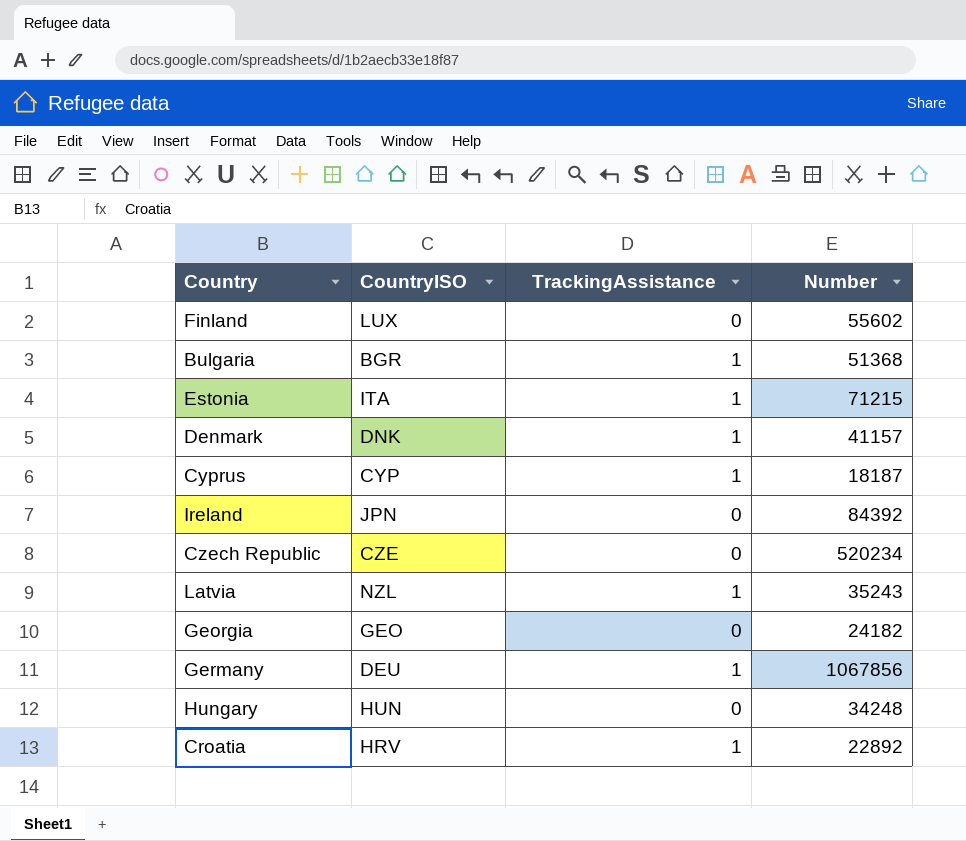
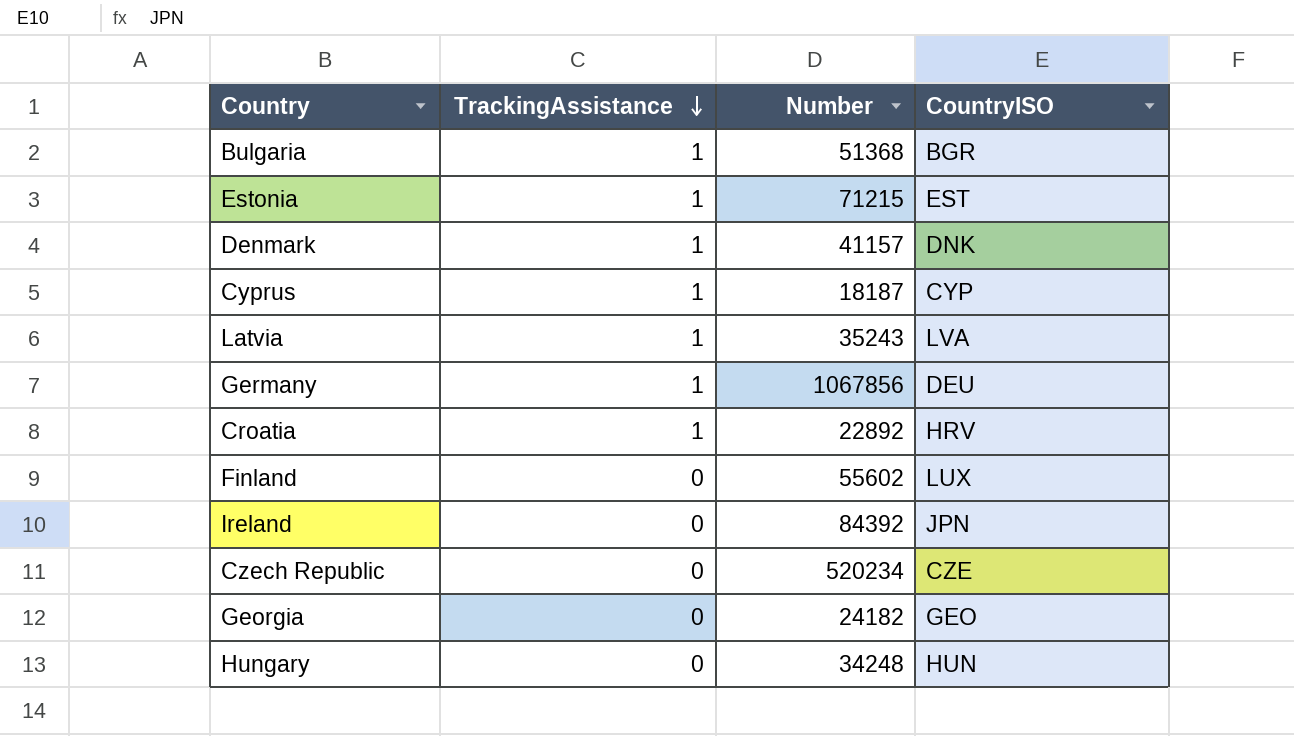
row order: none -> TrackingAssistance descending
column CountryISO | position: 2 -> 4
Estonia | CountryISO: ITA -> EST
Latvia | CountryISO: NZL -> LVA

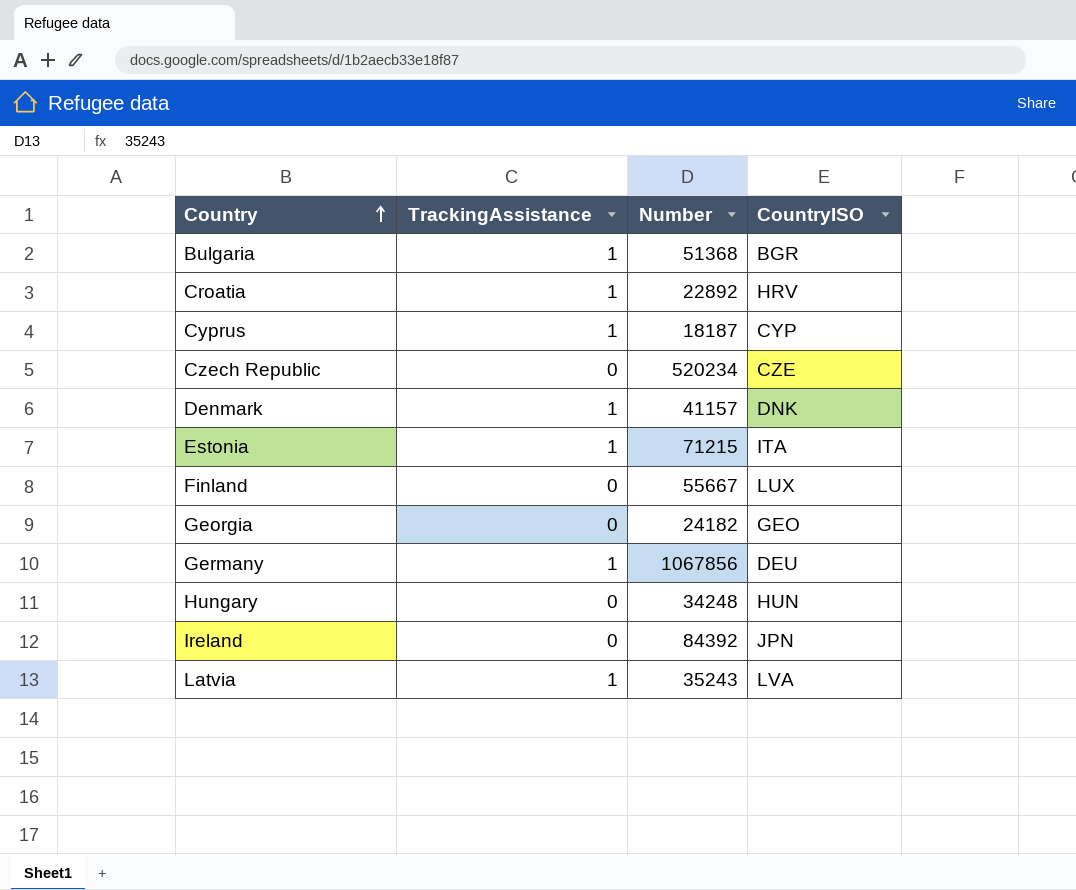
row order: TrackingAssistance descending -> Country ascending
Estonia | CountryISO: EST -> ITA
Finland | Number: 55602 -> 55667

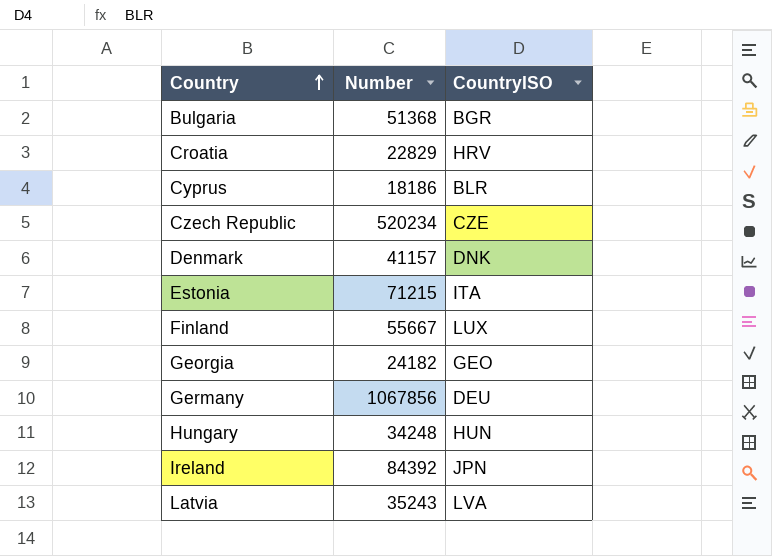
column TrackingAssistance | position: 2 -> none
Croatia | Number: 22892 -> 22829
Cyprus | Number: 18187 -> 18186
Cyprus | CountryISO: CYP -> BLR

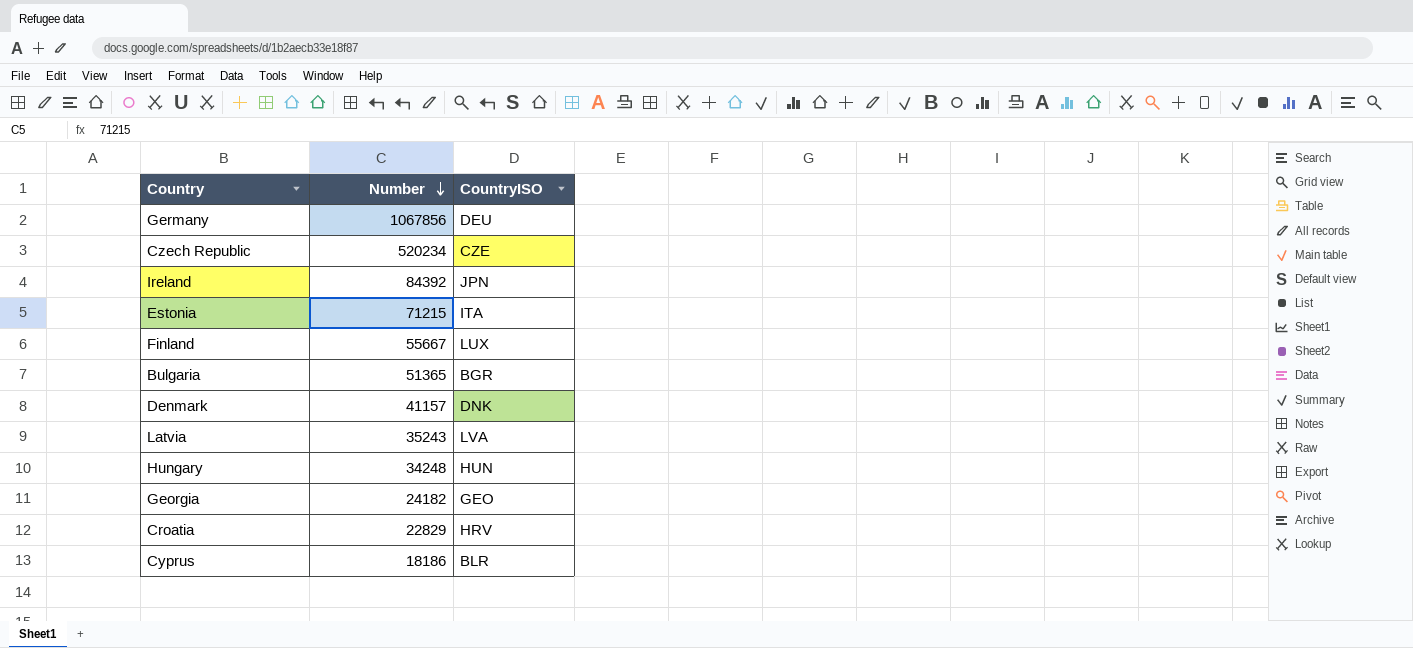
row order: Country ascending -> Number descending
Bulgaria | Number: 51368 -> 51365

